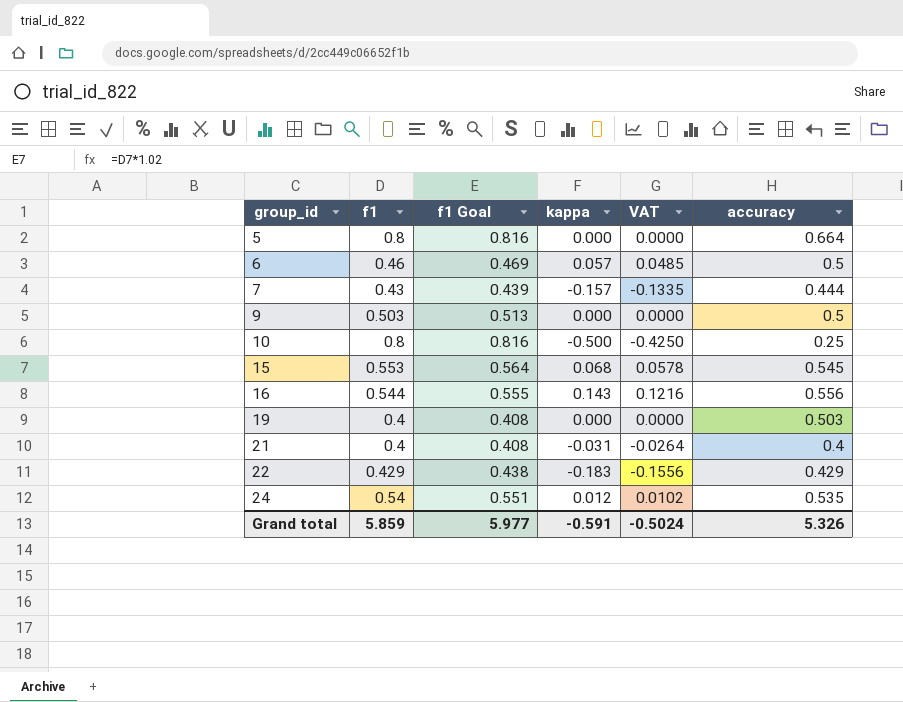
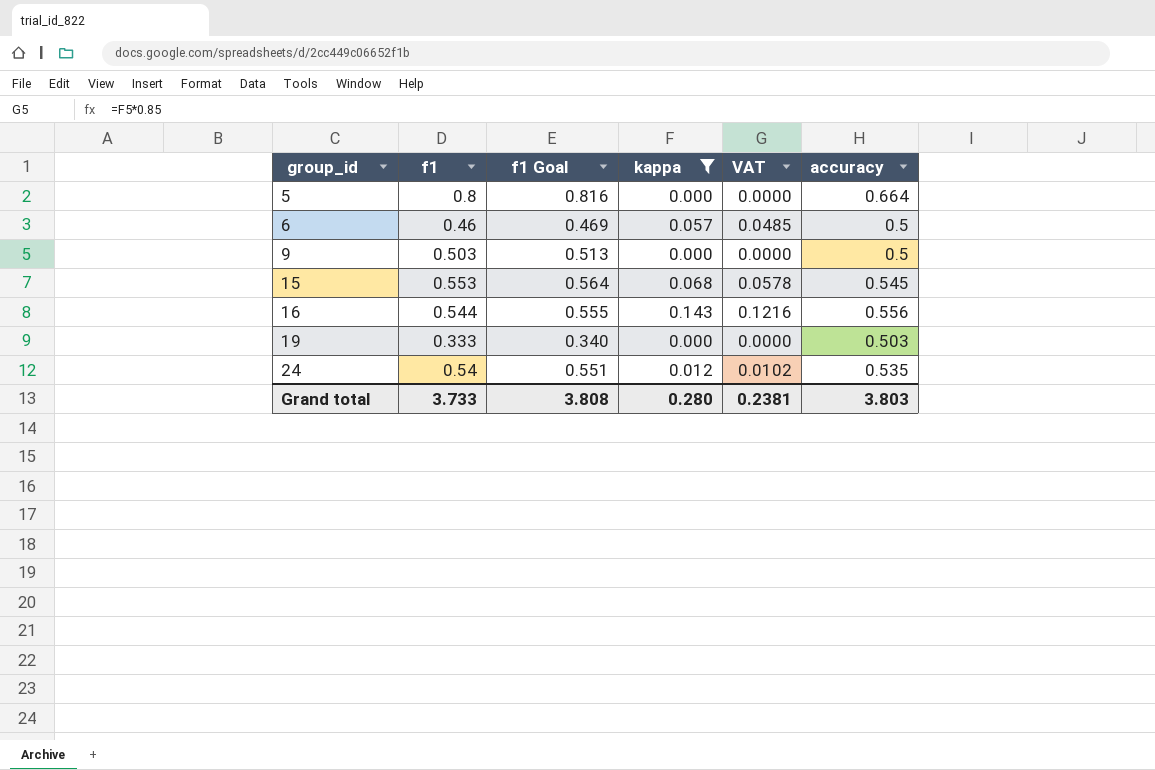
filter: none -> kappa >= 0.000
19 | f1: 0.4 -> 0.333
19 | f1 Goal: 0.408 -> 0.340
Grand total | f1: 5.859 -> 3.733
Grand total | f1 Goal: 5.977 -> 3.808
Grand total | kappa: -0.591 -> 0.280
Grand total | VAT: -0.5024 -> 0.2381
Grand total | accuracy: 5.326 -> 3.803

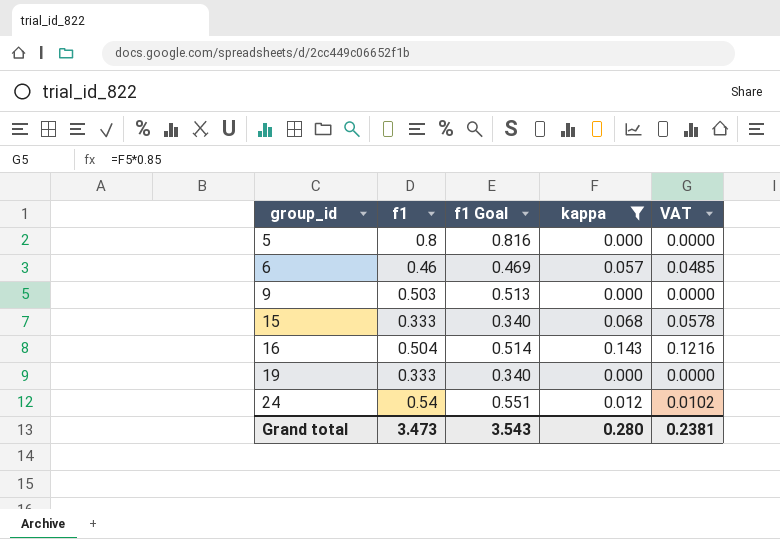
column accuracy | position: 6 -> none
15 | f1: 0.553 -> 0.333
15 | f1 Goal: 0.564 -> 0.340
16 | f1: 0.544 -> 0.504
16 | f1 Goal: 0.555 -> 0.514
Grand total | f1: 3.733 -> 3.473
Grand total | f1 Goal: 3.808 -> 3.543

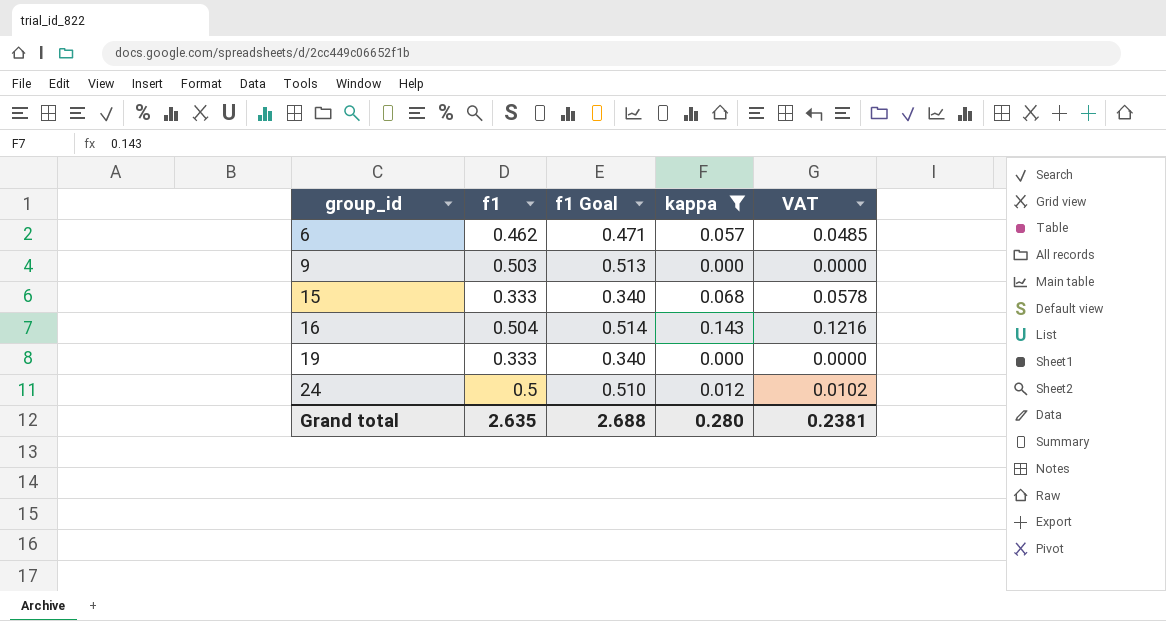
row 5: 0.8 | 0.816 | 0.000 | 0.0000 -> none
6 | f1: 0.46 -> 0.462
6 | f1 Goal: 0.469 -> 0.471
24 | f1: 0.54 -> 0.5
24 | f1 Goal: 0.551 -> 0.510
Grand total | f1: 3.473 -> 2.635
Grand total | f1 Goal: 3.543 -> 2.688

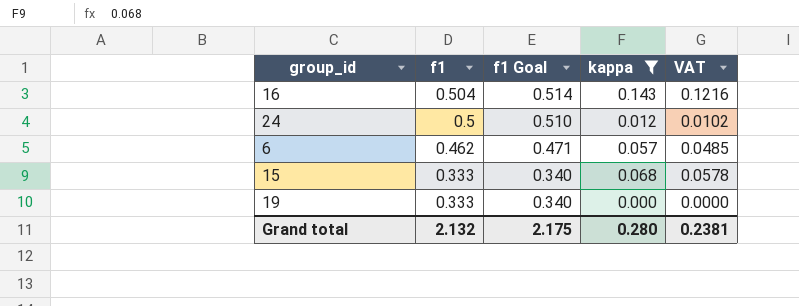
row order: group_id ascending -> f1 descending
row 9: 0.503 | 0.513 | 0.000 | 0.0000 -> none
Grand total | f1: 2.635 -> 2.132
Grand total | f1 Goal: 2.688 -> 2.175

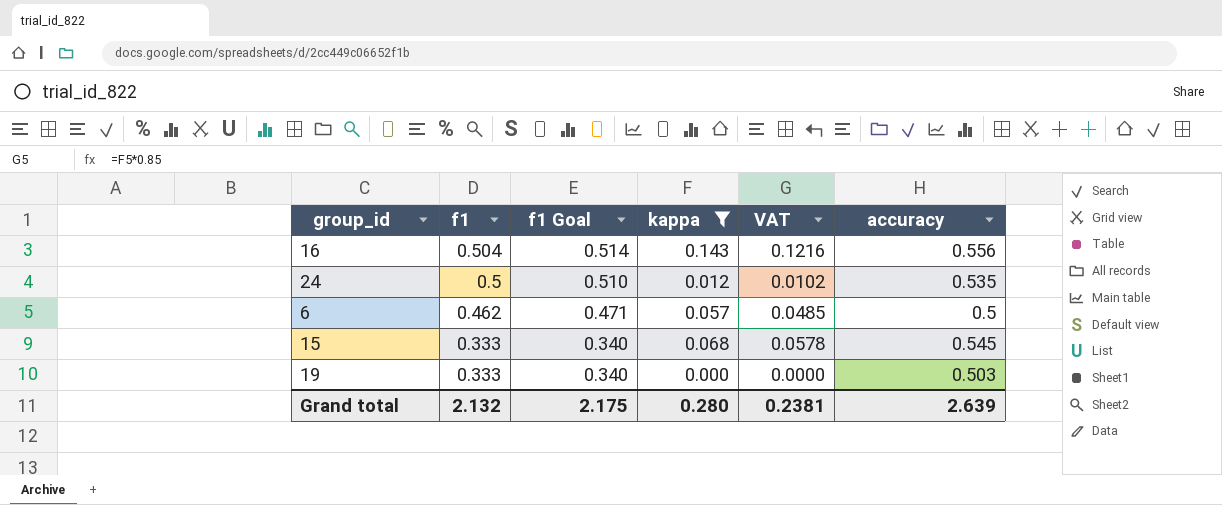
column accuracy | position: none -> 6

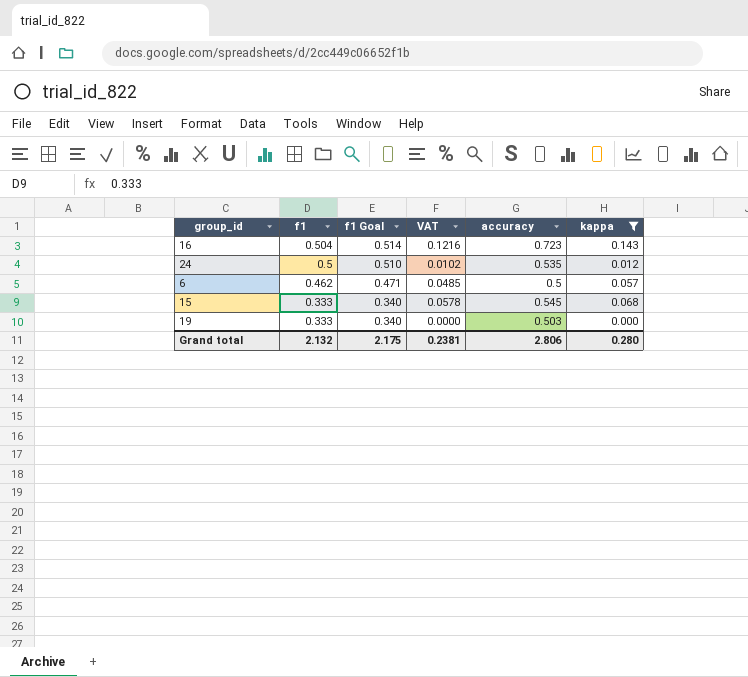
column kappa | position: 4 -> 6
16 | accuracy: 0.556 -> 0.723
Grand total | accuracy: 2.639 -> 2.806

